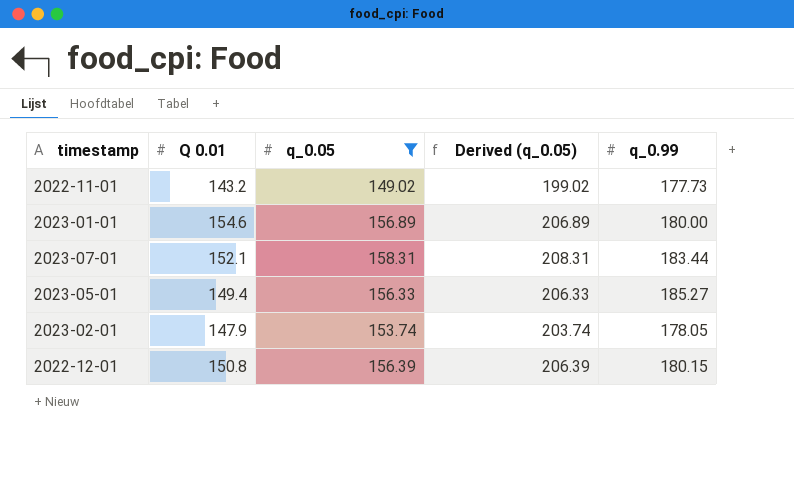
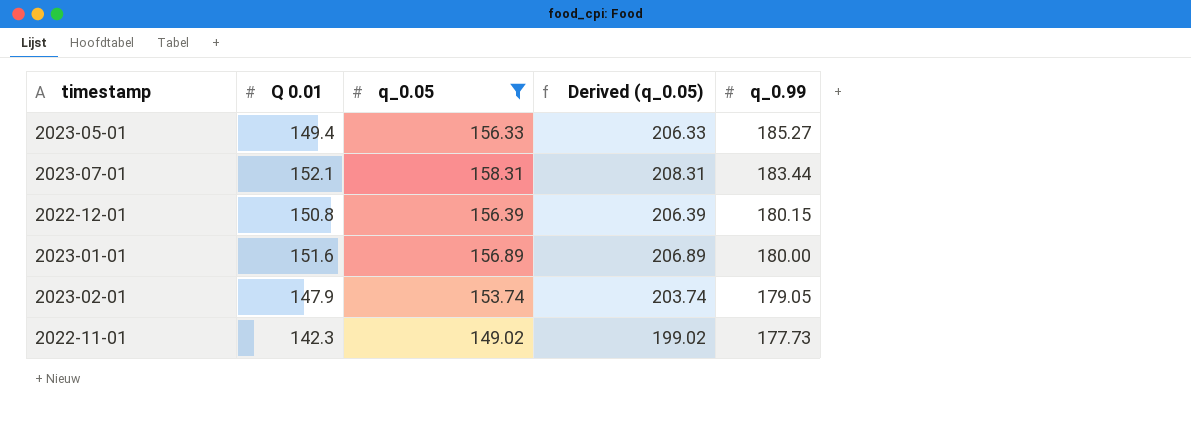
row order: none -> q_0.99 descending
2023-01-01 | Q 0.01: 154.6 -> 151.6
2023-02-01 | q_0.99: 178.05 -> 179.05
2022-11-01 | Q 0.01: 143.2 -> 142.3

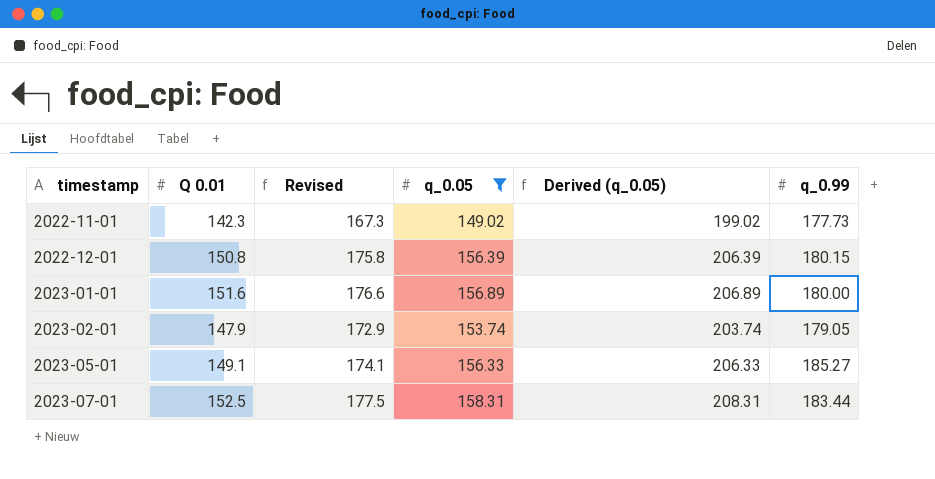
row order: q_0.99 descending -> timestamp ascending
column Revised | formula: none -> [Q 0.01] + 25
2023-05-01 | Q 0.01: 149.4 -> 149.1
2023-07-01 | Q 0.01: 152.1 -> 152.5

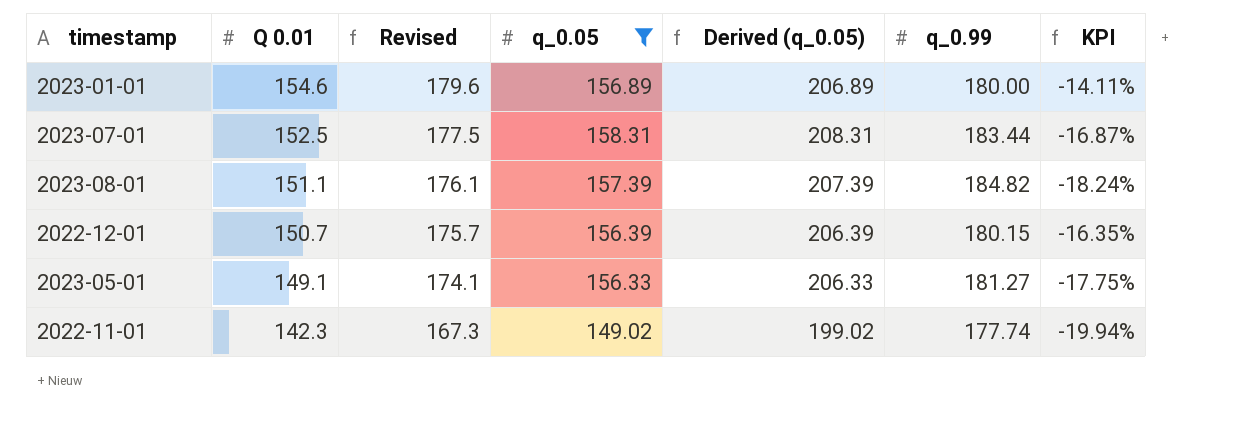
row order: timestamp ascending -> Q 0.01 descending
column KPI | formula: none -> ([Q 0.01] - [q_0.99]) / [q_0.99]
row 2023-02-01: 147.9 | 172.9 | 153.74 | 203.74 | 179.05 -> none
2023-01-01 | Q 0.01: 151.6 -> 154.6
2023-01-01 | Revised: 176.6 -> 179.6
row 2023-08-01: none -> 151.1 | 176.1 | 157.39 | 207.39 | 184.82 | -18.24%
2022-12-01 | Q 0.01: 150.8 -> 150.7
2022-12-01 | Revised: 175.8 -> 175.7
2023-05-01 | q_0.99: 185.27 -> 181.27
2022-11-01 | q_0.99: 177.73 -> 177.74

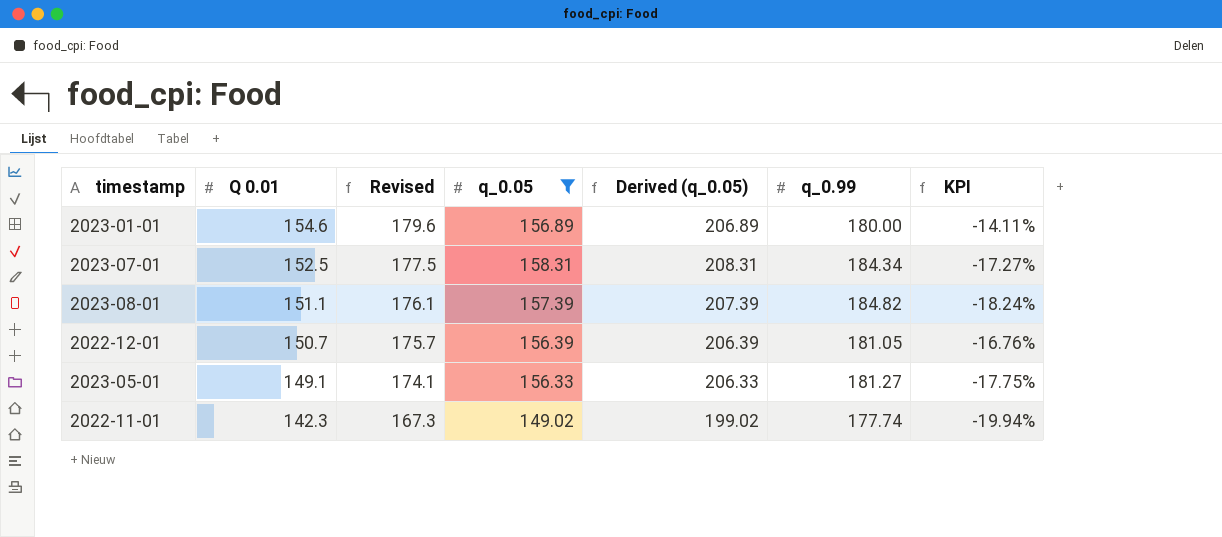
2023-07-01 | q_0.99: 183.44 -> 184.34
2023-07-01 | KPI: -16.87% -> -17.27%
2022-12-01 | q_0.99: 180.15 -> 181.05
2022-12-01 | KPI: -16.35% -> -16.76%

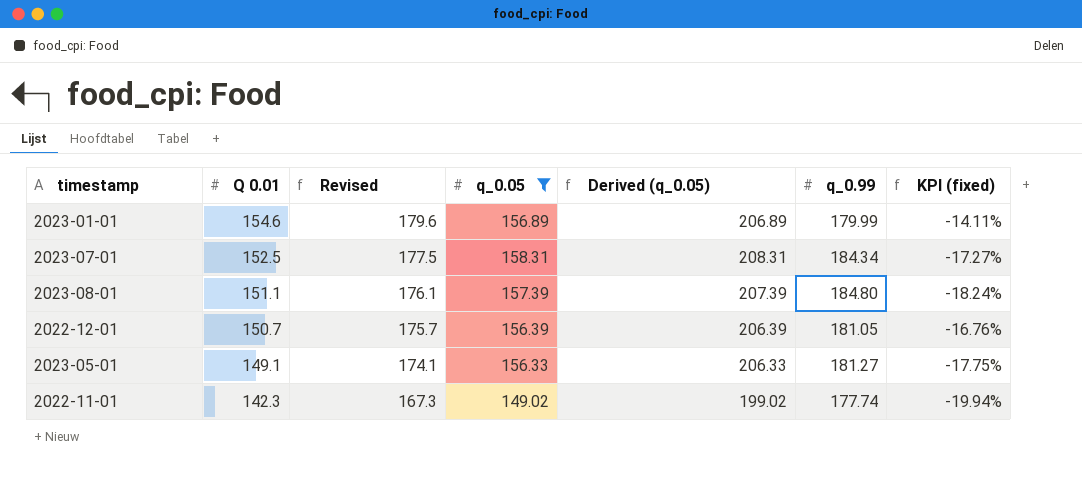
column name: KPI -> KPI (fixed)
2023-01-01 | q_0.99: 180.00 -> 179.99
2023-08-01 | q_0.99: 184.82 -> 184.80

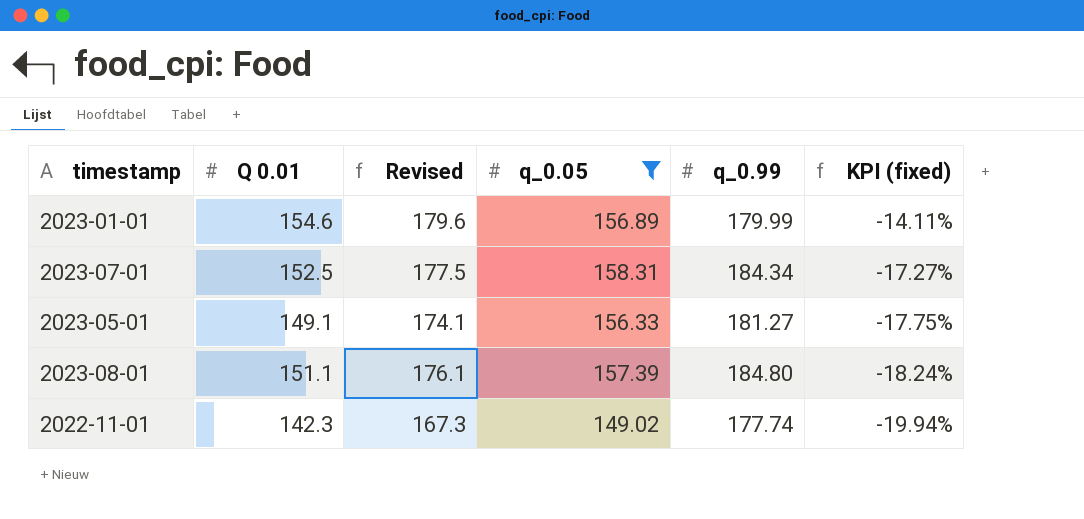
row order: Q 0.01 descending -> KPI (fixed) descending
column Derived (q_0.05) | formula: [q_0.05] + 50 -> none
row 2022-12-01: 150.7 | 175.7 | 156.39 | 206.39 | 181.05 | -16.76% -> none

